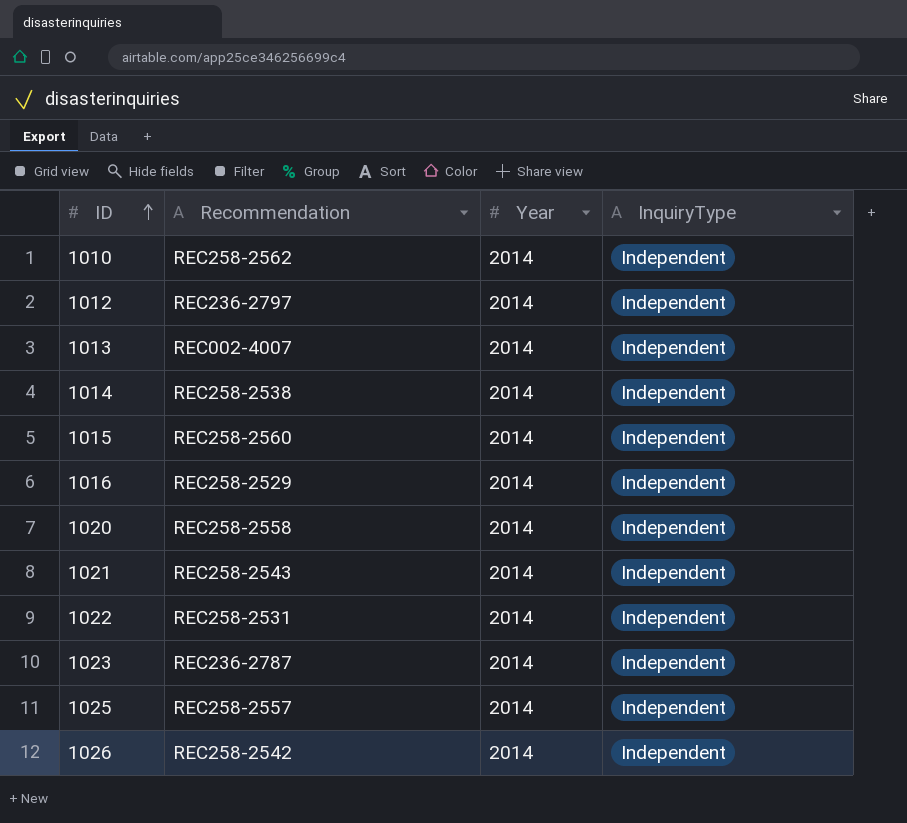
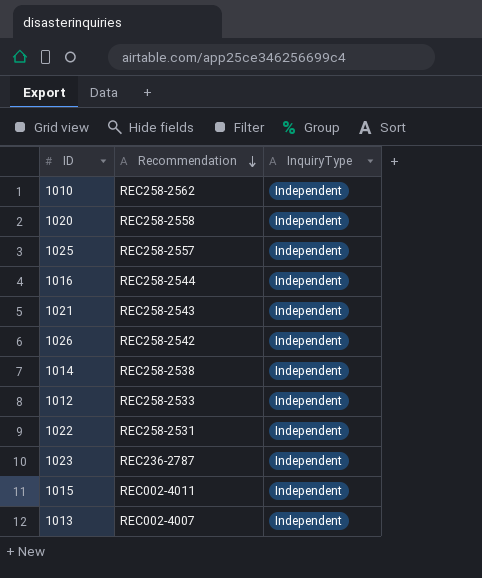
row order: ID ascending -> Recommendation descending
column Year | position: 3 -> none
1016 | Recommendation: REC258-2529 -> REC258-2544
1012 | Recommendation: REC236-2797 -> REC258-2533
1015 | Recommendation: REC258-2560 -> REC002-4011

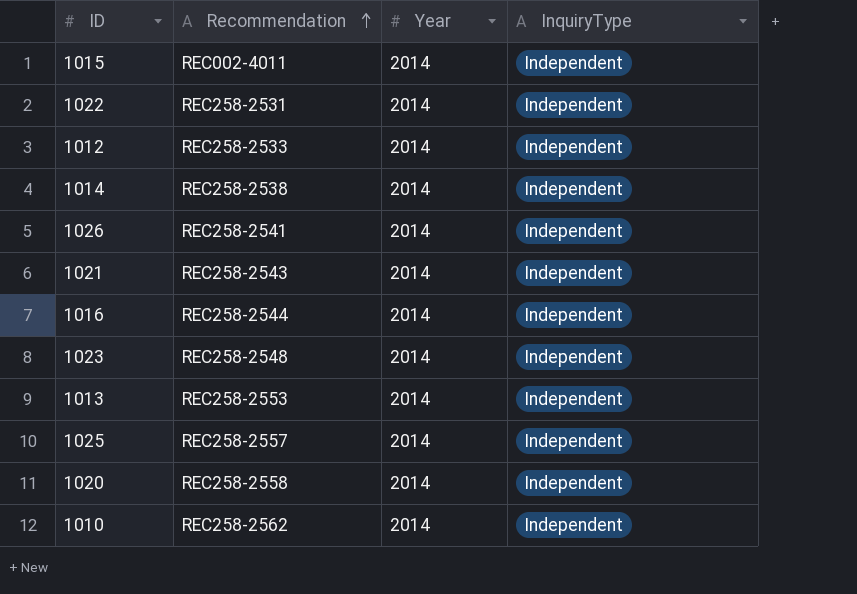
row order: Recommendation descending -> Recommendation ascending
column Year | position: none -> 3
1026 | Recommendation: REC258-2542 -> REC258-2541
1023 | Recommendation: REC236-2787 -> REC258-2548
1013 | Recommendation: REC002-4007 -> REC258-2553

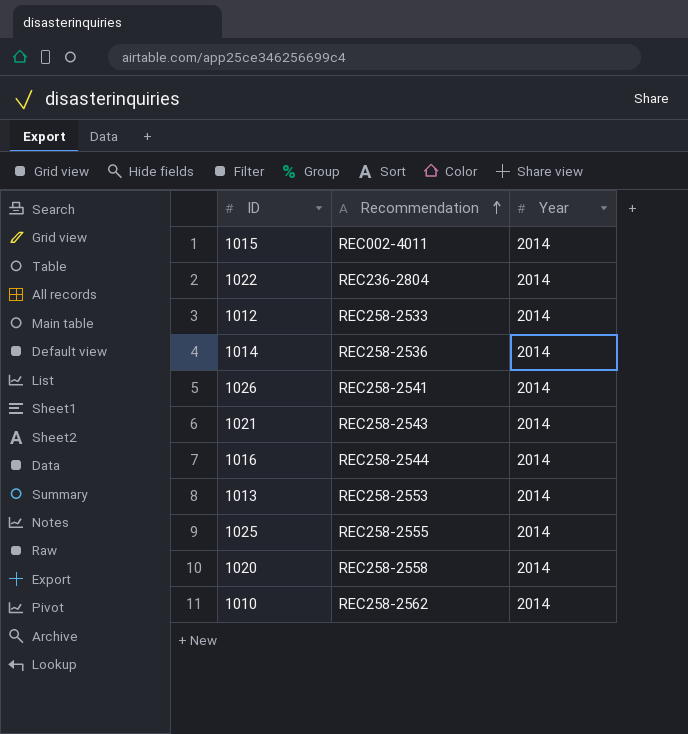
column InquiryType | position: 4 -> none
row 1023: REC258-2548 | 2014 | Independent -> none
1022 | Recommendation: REC258-2531 -> REC236-2804
1014 | Recommendation: REC258-2538 -> REC258-2536
1025 | Recommendation: REC258-2557 -> REC258-2555

